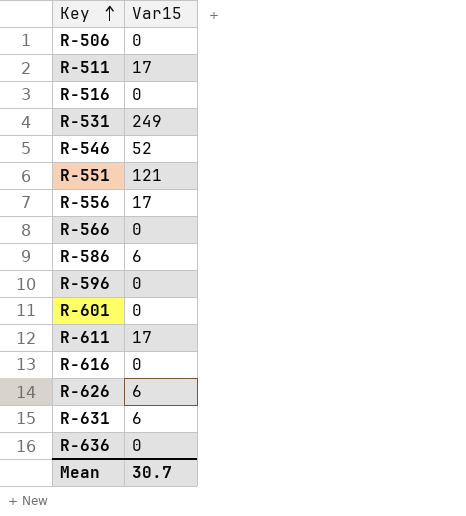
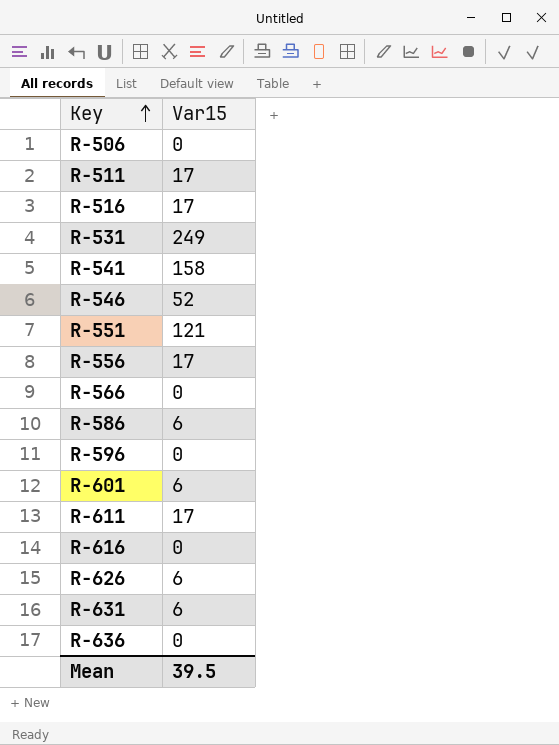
R-516 | Var15: 0 -> 17
row R-541: none -> 158
R-601 | Var15: 0 -> 6
Mean | Var15: 30.7 -> 39.5

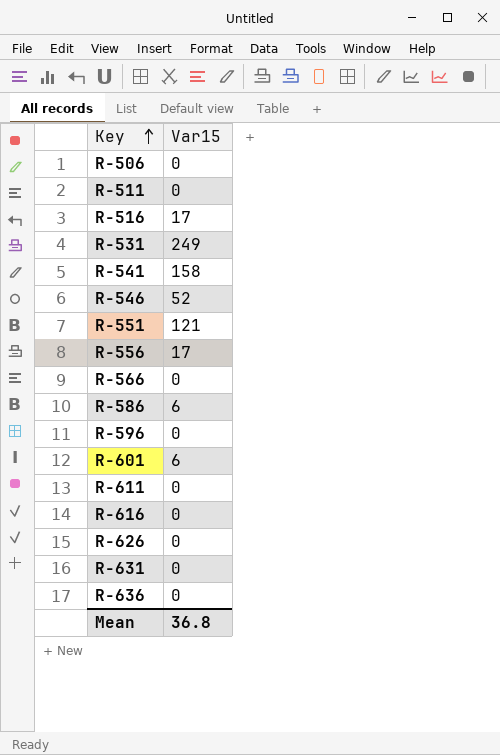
R-511 | Var15: 17 -> 0
R-611 | Var15: 17 -> 0
R-626 | Var15: 6 -> 0
R-631 | Var15: 6 -> 0
Mean | Var15: 39.5 -> 36.8

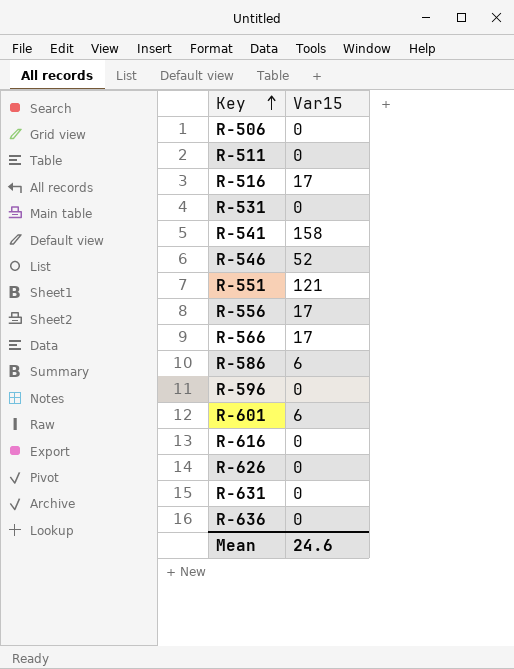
row R-611: 0 -> none
R-531 | Var15: 249 -> 0
R-566 | Var15: 0 -> 17
Mean | Var15: 36.8 -> 24.6

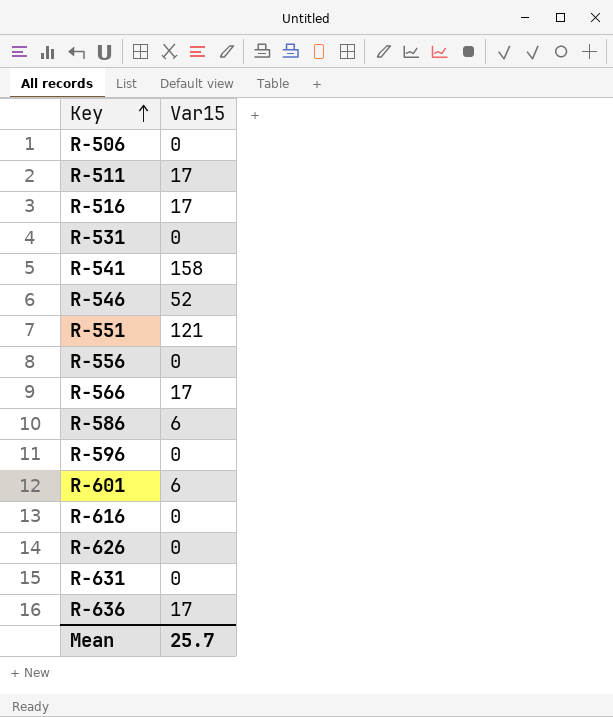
R-511 | Var15: 0 -> 17
R-556 | Var15: 17 -> 0
R-636 | Var15: 0 -> 17
Mean | Var15: 24.6 -> 25.7

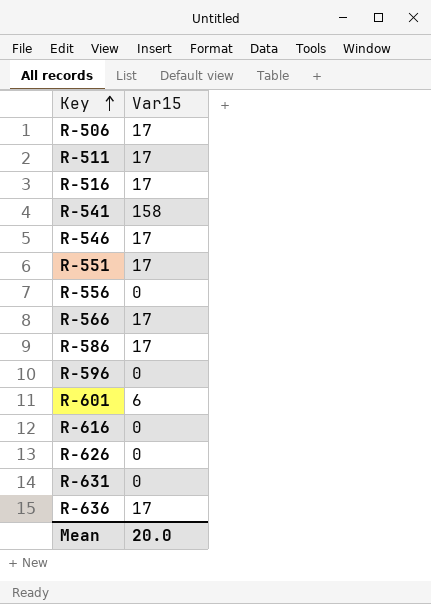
row R-531: 0 -> none
R-506 | Var15: 0 -> 17
R-546 | Var15: 52 -> 17
R-551 | Var15: 121 -> 17
R-586 | Var15: 6 -> 17
Mean | Var15: 25.7 -> 20.0

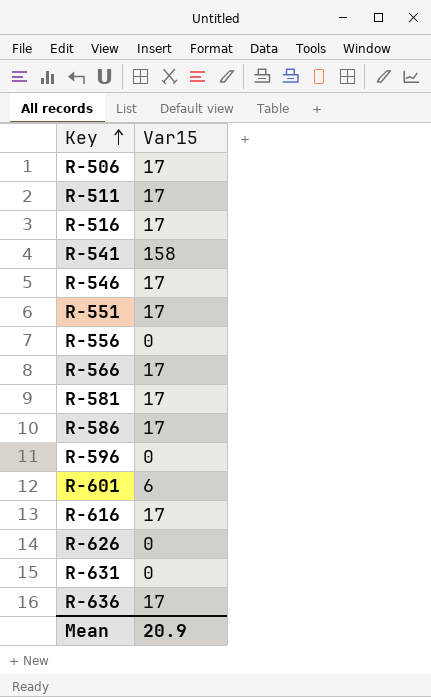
row R-581: none -> 17
R-616 | Var15: 0 -> 17
Mean | Var15: 20.0 -> 20.9

